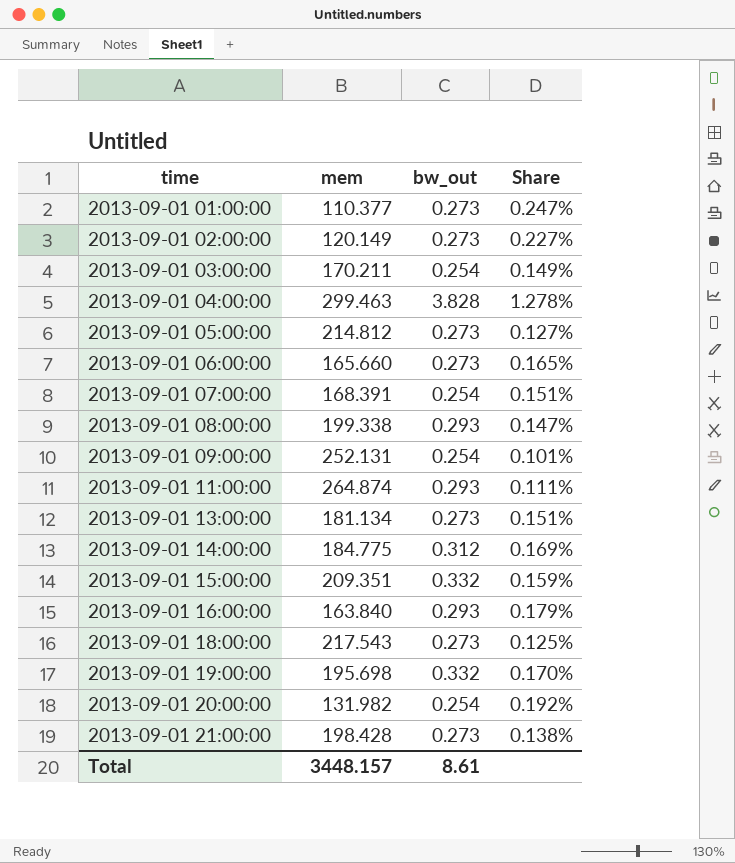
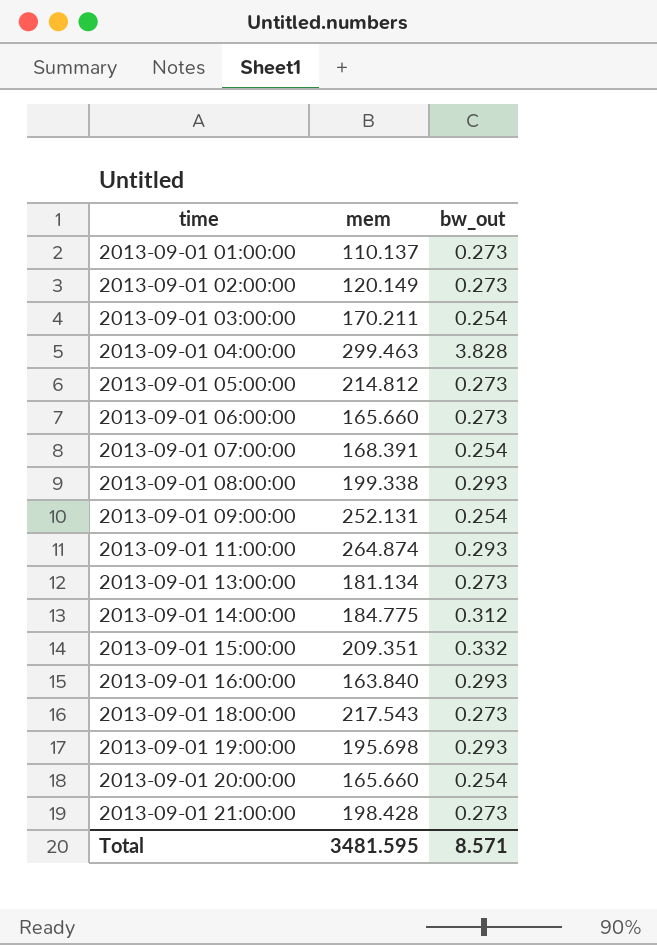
column Share | formula: [bw_out] / [mem] -> none
2013-09-01 01:00:00 | mem: 110.377 -> 110.137
2013-09-01 19:00:00 | bw_out: 0.332 -> 0.293
2013-09-01 20:00:00 | mem: 131.982 -> 165.660
Total | mem: 3448.157 -> 3481.595
Total | bw_out: 8.61 -> 8.571

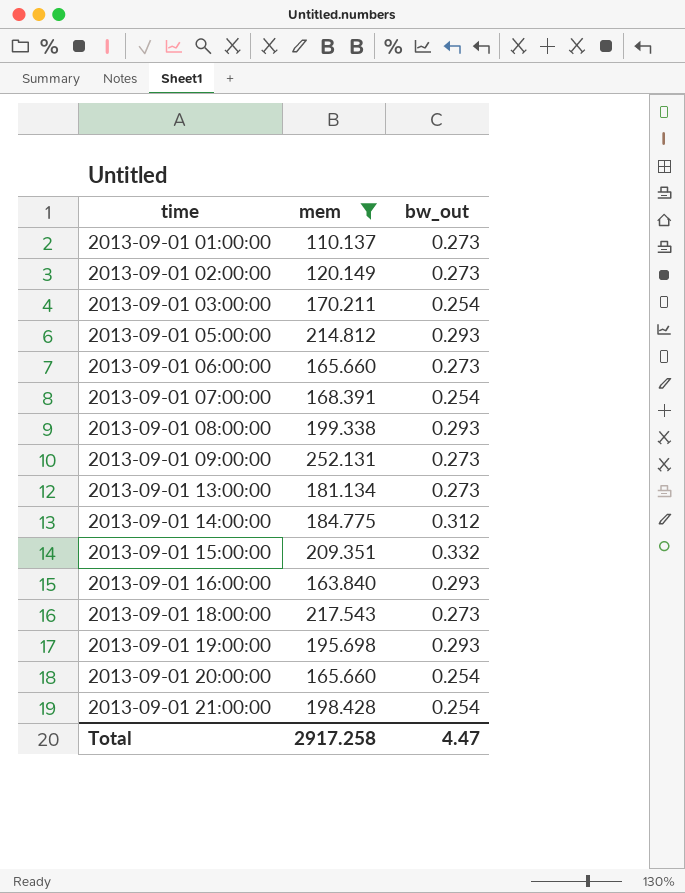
filter: none -> mem <= 252.131
2013-09-01 05:00:00 | bw_out: 0.273 -> 0.293
2013-09-01 09:00:00 | bw_out: 0.254 -> 0.273
2013-09-01 21:00:00 | bw_out: 0.273 -> 0.254
Total | mem: 3481.595 -> 2917.258
Total | bw_out: 8.571 -> 4.47

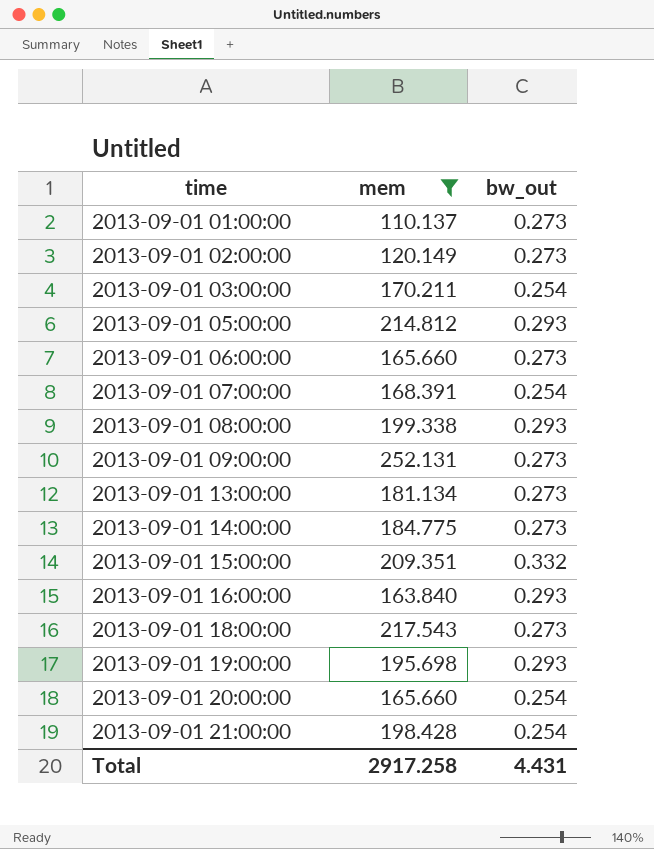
2013-09-01 14:00:00 | bw_out: 0.312 -> 0.273
Total | bw_out: 4.47 -> 4.431

